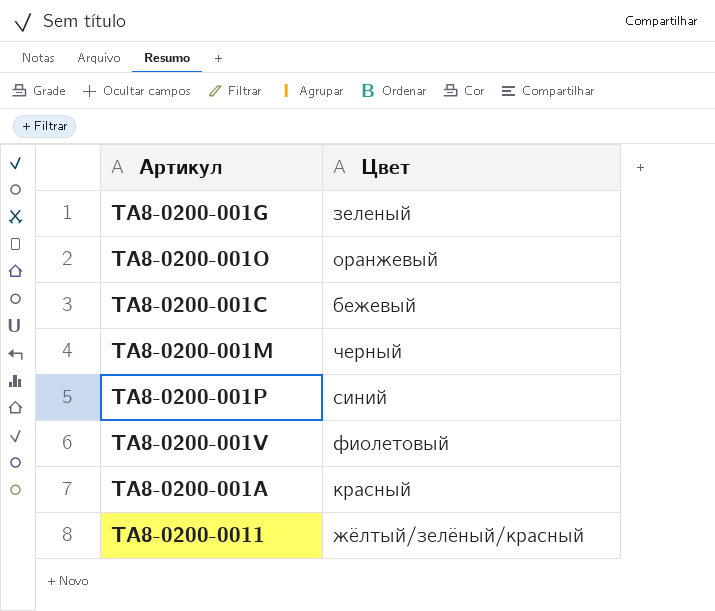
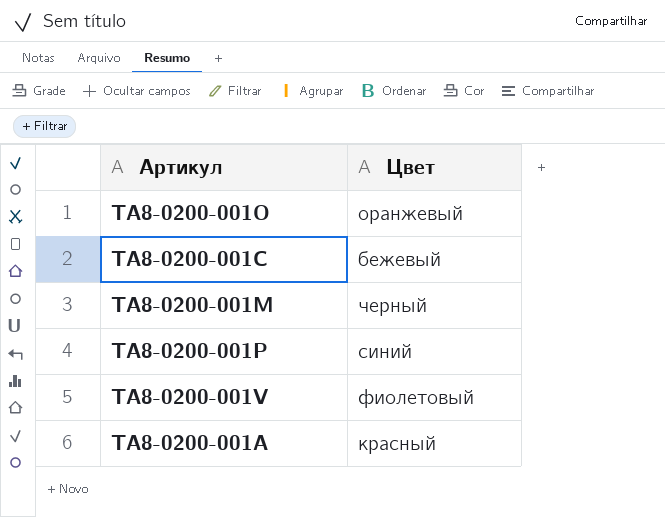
row TA8-0200-001G: зеленый -> none
row TA8-0200-0011: жёлтый/зелёный/красный -> none

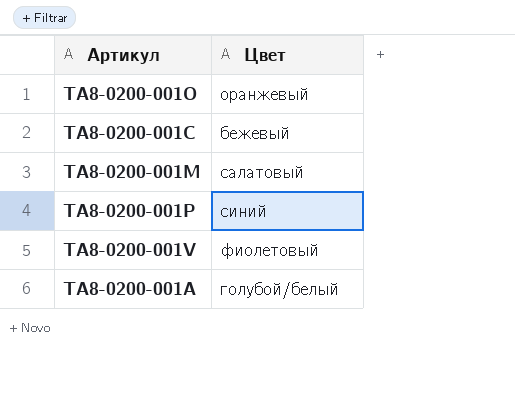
TA8-0200-001M | Цвет: черный -> салатовый
TA8-0200-001A | Цвет: красный -> голубой/белый

